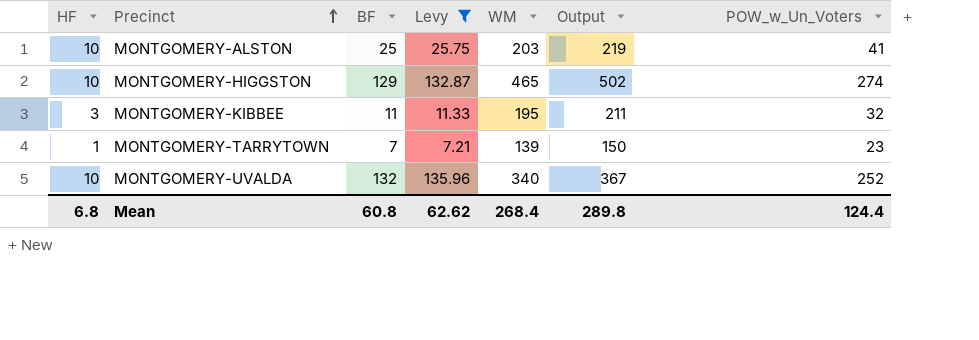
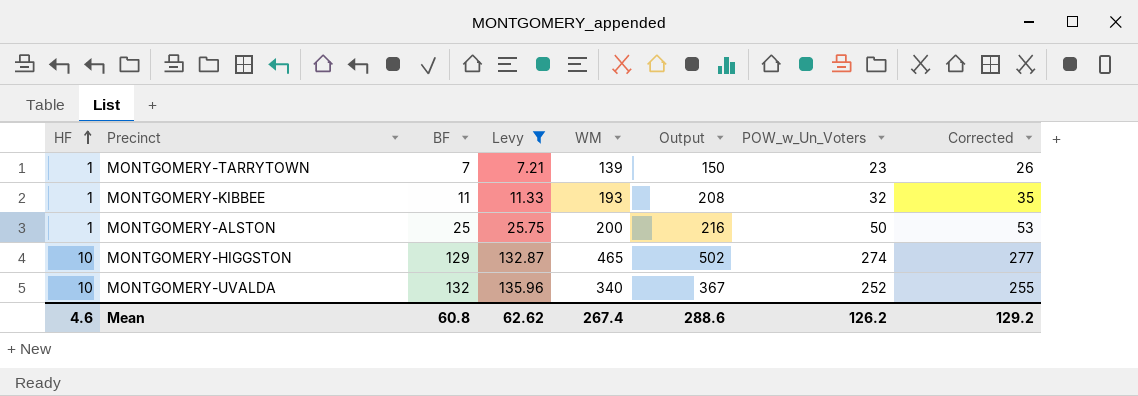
row order: Precinct ascending -> HF ascending
column Corrected | formula: none -> [POW_w_Un_Voters] + 3
MONTGOMERY-KIBBEE | HF: 3 -> 1
MONTGOMERY-KIBBEE | WM: 195 -> 193
MONTGOMERY-KIBBEE | Output: 211 -> 208
MONTGOMERY-ALSTON | HF: 10 -> 1
MONTGOMERY-ALSTON | WM: 203 -> 200
MONTGOMERY-ALSTON | Output: 219 -> 216
MONTGOMERY-ALSTON | POW_w_Un_Voters: 41 -> 50
Mean | HF: 6.8 -> 4.6
Mean | WM: 268.4 -> 267.4
Mean | Output: 289.8 -> 288.6
Mean | POW_w_Un_Voters: 124.4 -> 126.2

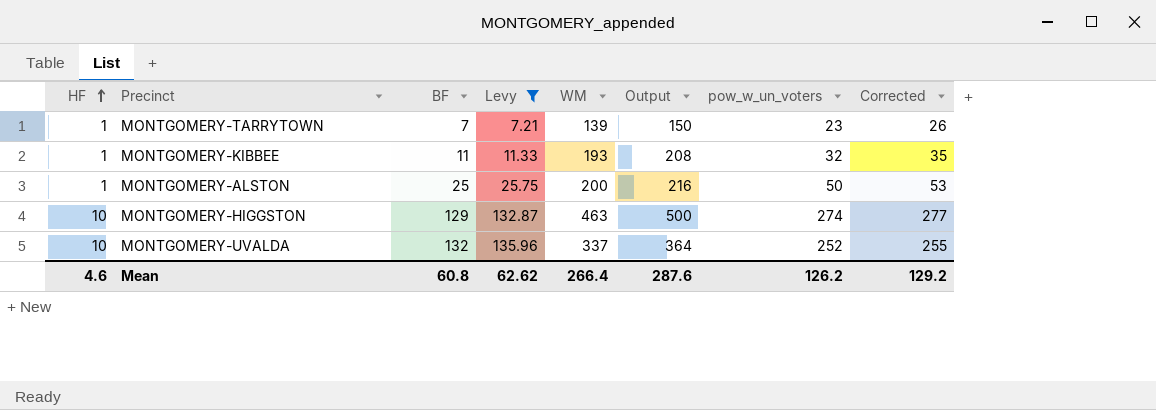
column name: POW_w_Un_Voters -> pow_w_un_voters
MONTGOMERY-HIGGSTON | WM: 465 -> 463
MONTGOMERY-HIGGSTON | Output: 502 -> 500
MONTGOMERY-UVALDA | WM: 340 -> 337
MONTGOMERY-UVALDA | Output: 367 -> 364
Mean | WM: 267.4 -> 266.4
Mean | Output: 288.6 -> 287.6

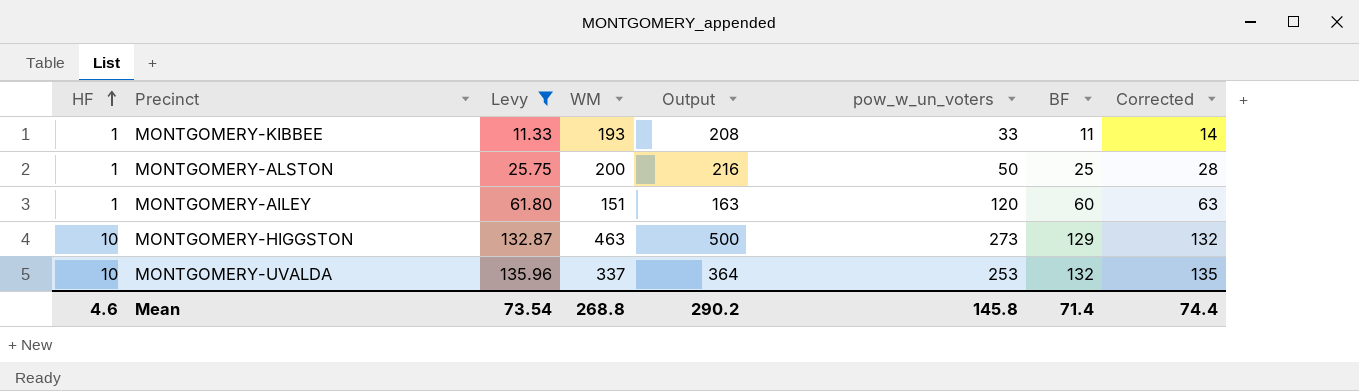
column BF | position: 3 -> 7
column Corrected | formula: [pow_w_un_voters] + 3 -> [BF] + 3
row MONTGOMERY-TARRYTOWN: 1 | 7 | 7.21 | 139 | 150 | 23 | 26 -> none
MONTGOMERY-KIBBEE | pow_w_un_voters: 32 -> 33
row MONTGOMERY-AILEY: none -> 1 | 61.80 | 151 | 163 | 120 | 60 | 63
MONTGOMERY-HIGGSTON | pow_w_un_voters: 274 -> 273
MONTGOMERY-UVALDA | pow_w_un_voters: 252 -> 253
Mean | Levy: 62.62 -> 73.54
Mean | WM: 266.4 -> 268.8
Mean | Output: 287.6 -> 290.2
Mean | pow_w_un_voters: 126.2 -> 145.8
Mean | BF: 60.8 -> 71.4
Mean | Corrected: 129.2 -> 74.4

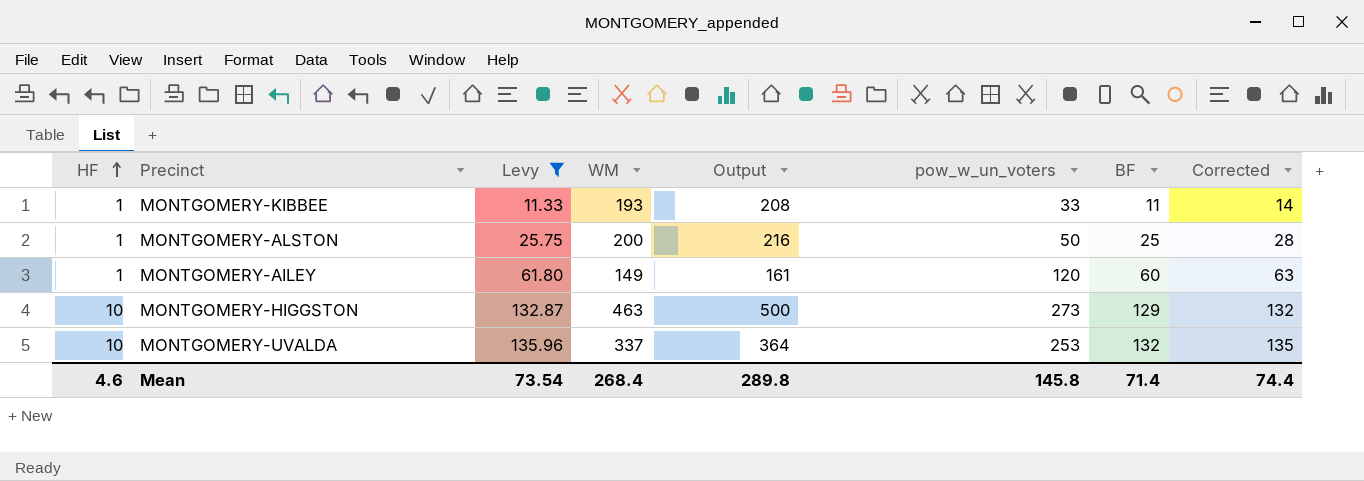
MONTGOMERY-AILEY | WM: 151 -> 149
MONTGOMERY-AILEY | Output: 163 -> 161
Mean | WM: 268.8 -> 268.4
Mean | Output: 290.2 -> 289.8

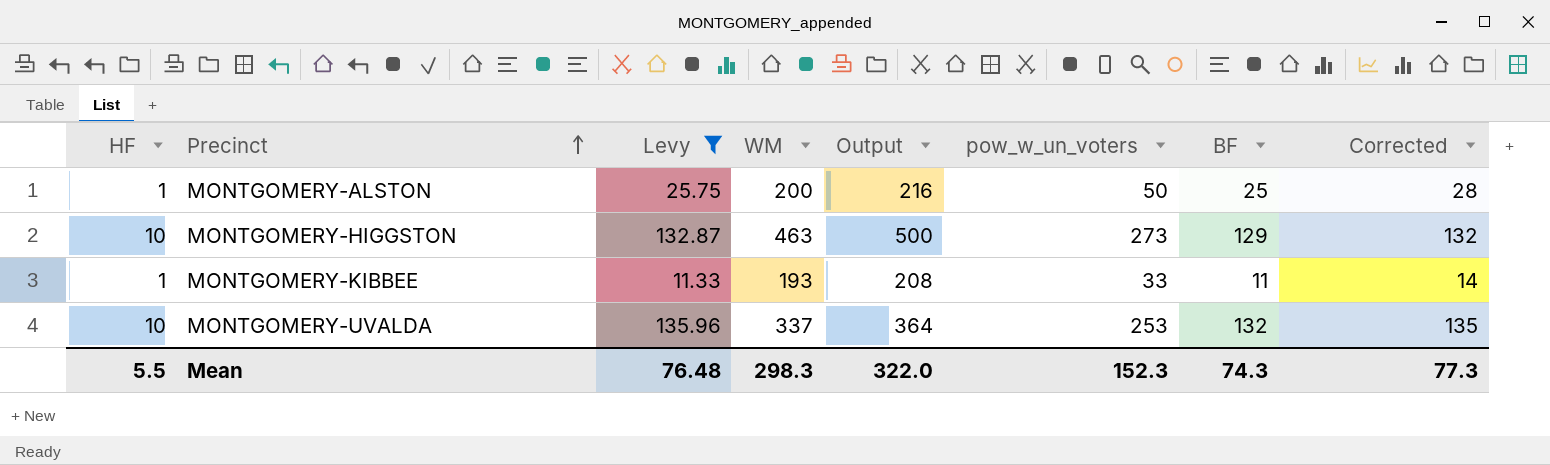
row order: HF ascending -> Precinct ascending
row MONTGOMERY-AILEY: 1 | 61.80 | 149 | 161 | 120 | 60 | 63 -> none
Mean | HF: 4.6 -> 5.5
Mean | Levy: 73.54 -> 76.48
Mean | WM: 268.4 -> 298.3
Mean | Output: 289.8 -> 322.0
Mean | pow_w_un_voters: 145.8 -> 152.3
Mean | BF: 71.4 -> 74.3
Mean | Corrected: 74.4 -> 77.3

